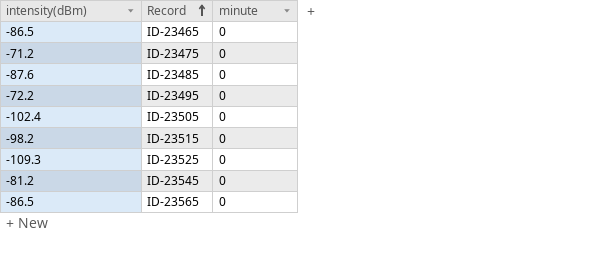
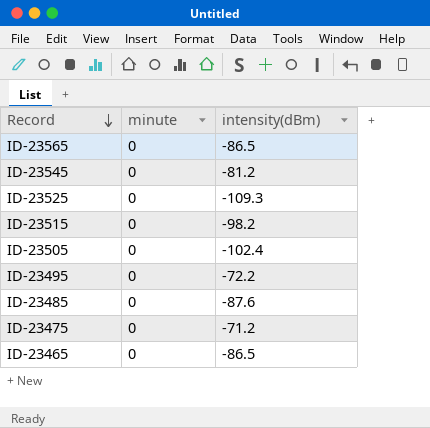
row order: Record ascending -> Record descending
column intensity(dBm) | position: 1 -> 3

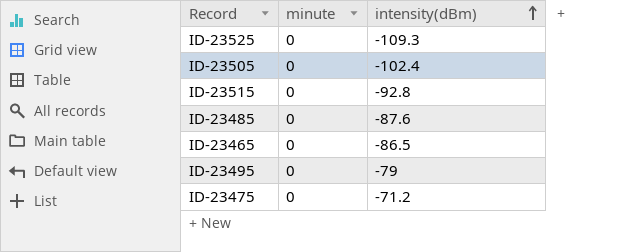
row order: Record descending -> intensity(dBm) ascending
row ID-23565: 0 | -86.5 -> none
row ID-23545: 0 | -81.2 -> none
ID-23515 | intensity(dBm): -98.2 -> -92.8
ID-23495 | intensity(dBm): -72.2 -> -79

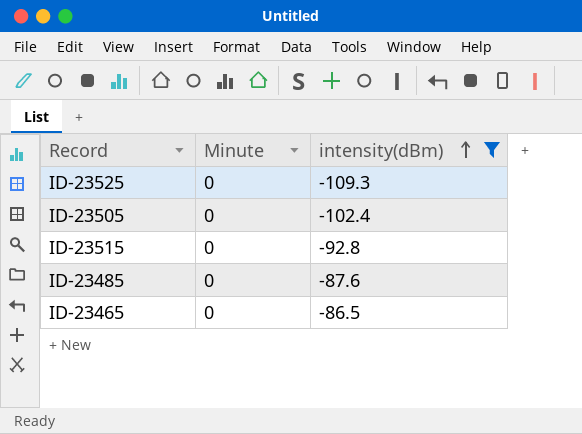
filter: none -> intensity(dBm) <= -86.5
column name: minute -> Minute

